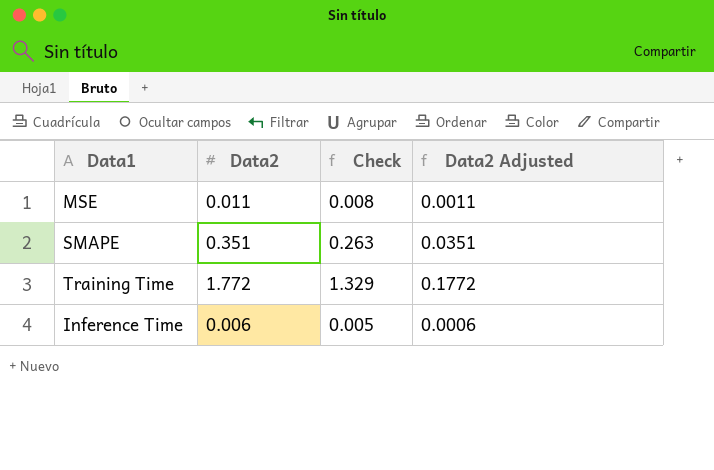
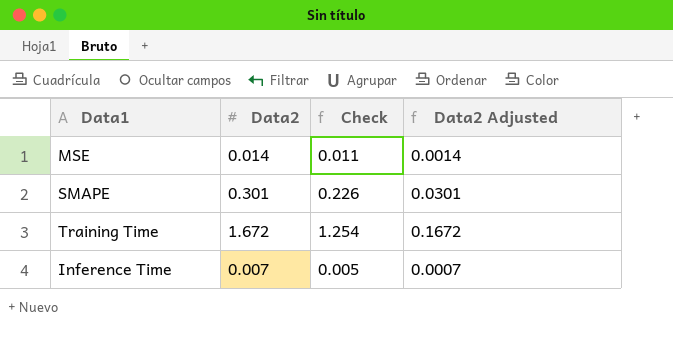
MSE | Data2: 0.011 -> 0.014
MSE | Check: 0.008 -> 0.011
MSE | Data2 Adjusted: 0.0011 -> 0.0014
SMAPE | Data2: 0.351 -> 0.301
SMAPE | Check: 0.263 -> 0.226
SMAPE | Data2 Adjusted: 0.0351 -> 0.0301
Training Time | Data2: 1.772 -> 1.672
Training Time | Check: 1.329 -> 1.254
Training Time | Data2 Adjusted: 0.1772 -> 0.1672
Inference Time | Data2: 0.006 -> 0.007
Inference Time | Data2 Adjusted: 0.0006 -> 0.0007

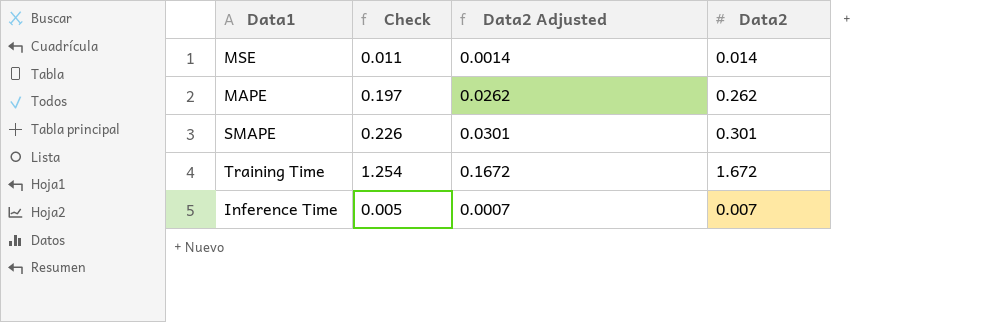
column Data2 | position: 2 -> 4
row MAPE: none -> 0.197 | 0.0262 | 0.262

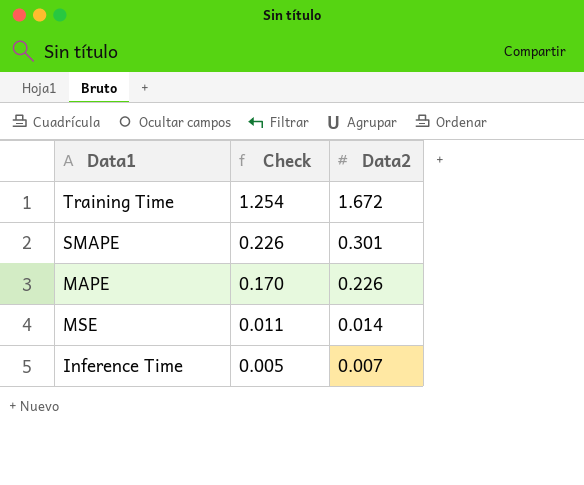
row order: none -> Check descending
column Data2 Adjusted | formula: [Data2] * 0.1 -> none
MAPE | Check: 0.197 -> 0.170
MAPE | Data2: 0.262 -> 0.226

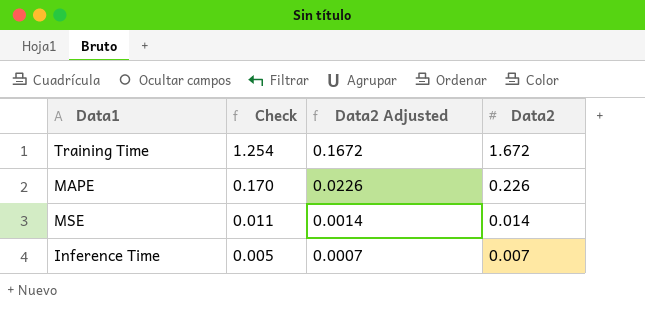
column Data2 Adjusted | formula: none -> [Data2] * 0.1
row SMAPE: 0.226 | 0.301 -> none

